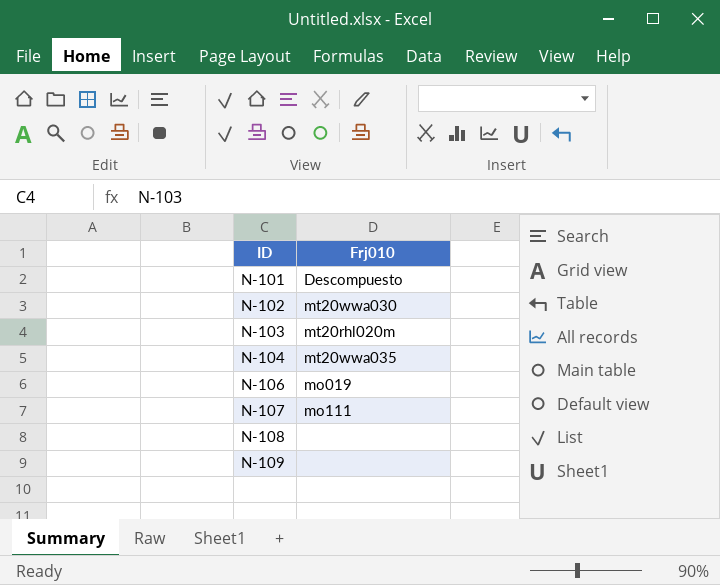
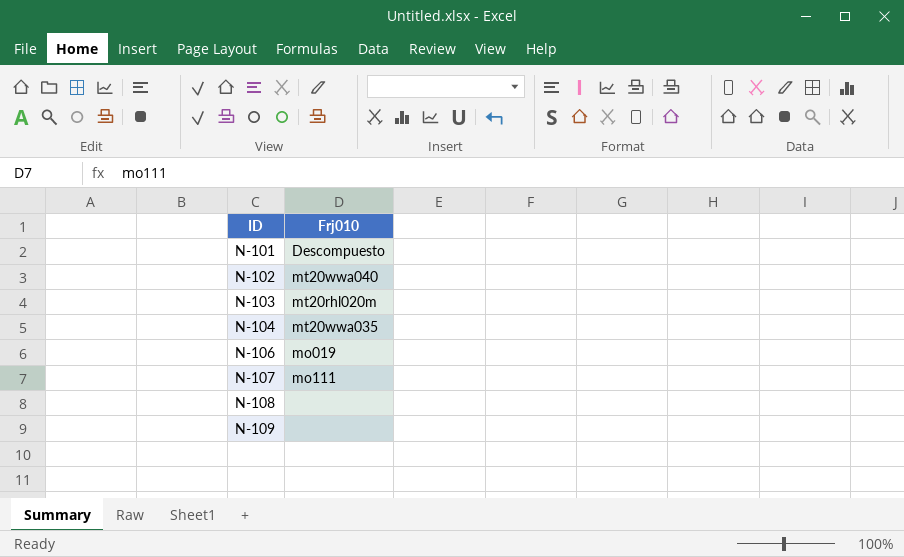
N-102 | Frj010: mt20wwa030 -> mt20wwa040

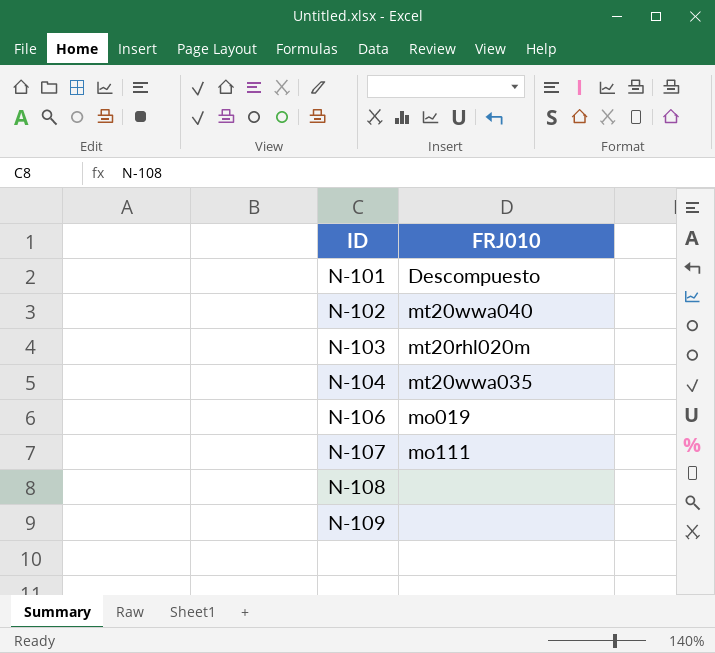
column name: Frj010 -> FRJ010

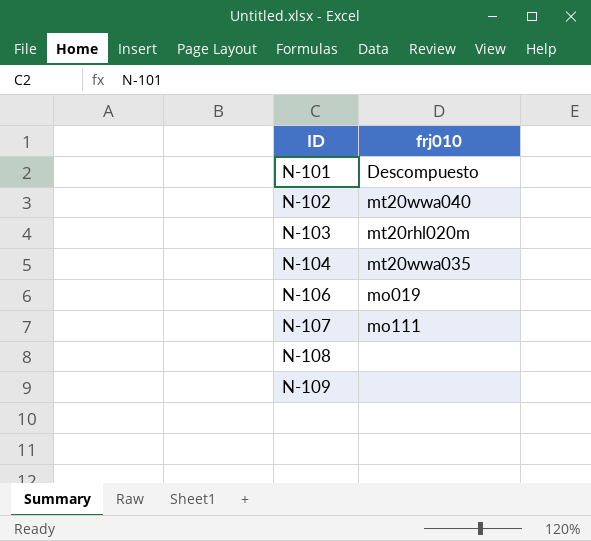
column name: FRJ010 -> frj010

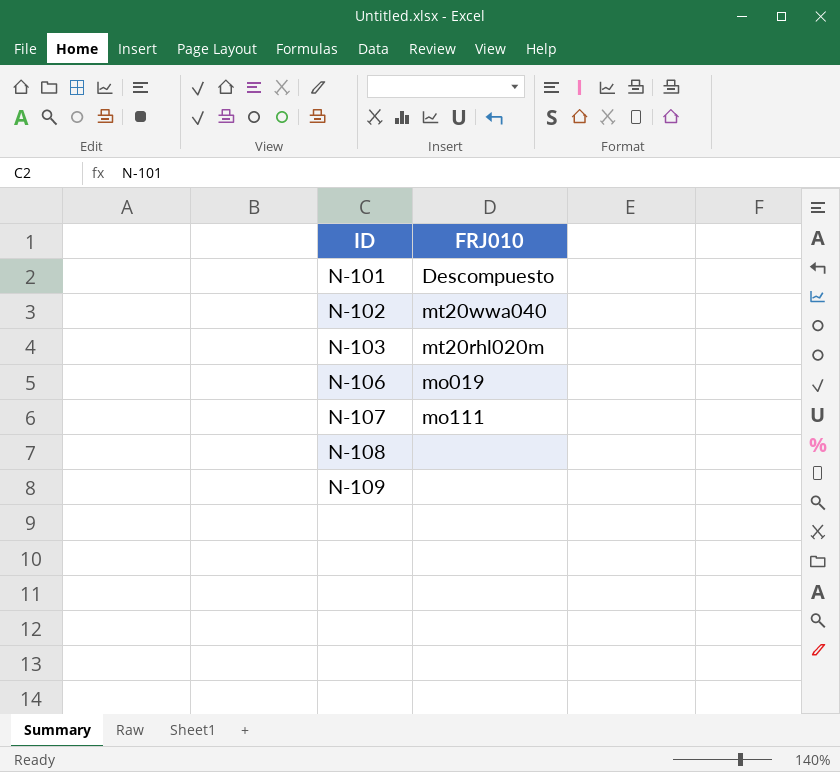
column name: frj010 -> FRJ010
row N-104: mt20wwa035 -> none

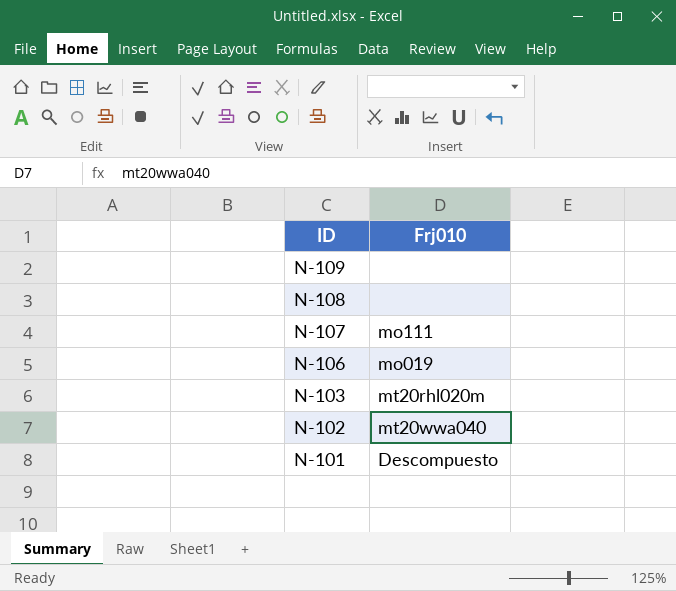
row order: ID ascending -> ID descending
column name: FRJ010 -> Frj010

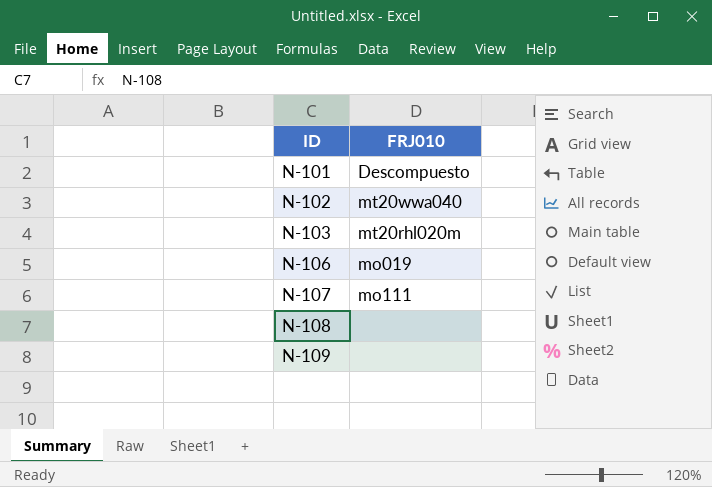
row order: ID descending -> ID ascending
column name: Frj010 -> FRJ010

